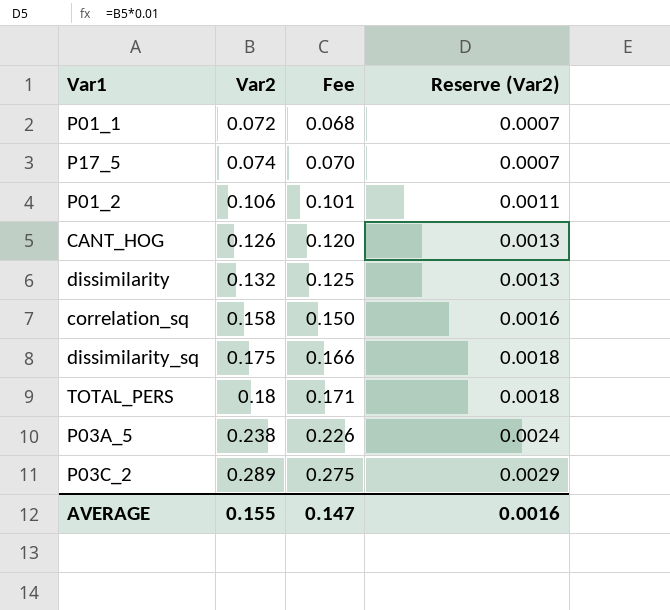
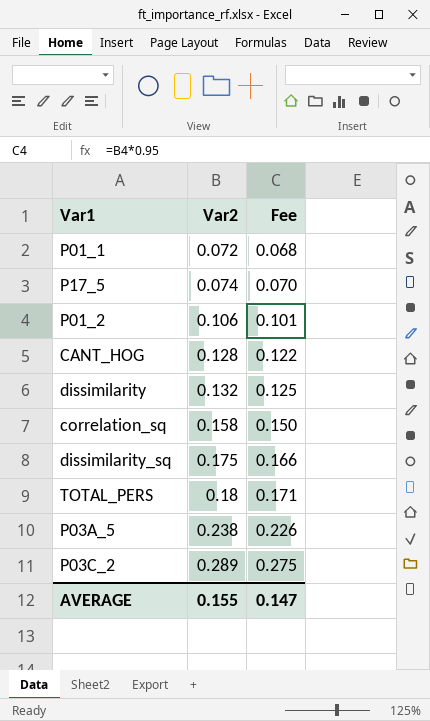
column Reserve (Var2) | formula: [Var2] * 0.01 -> none
CANT_HOG | Var2: 0.126 -> 0.128
CANT_HOG | Fee: 0.120 -> 0.122

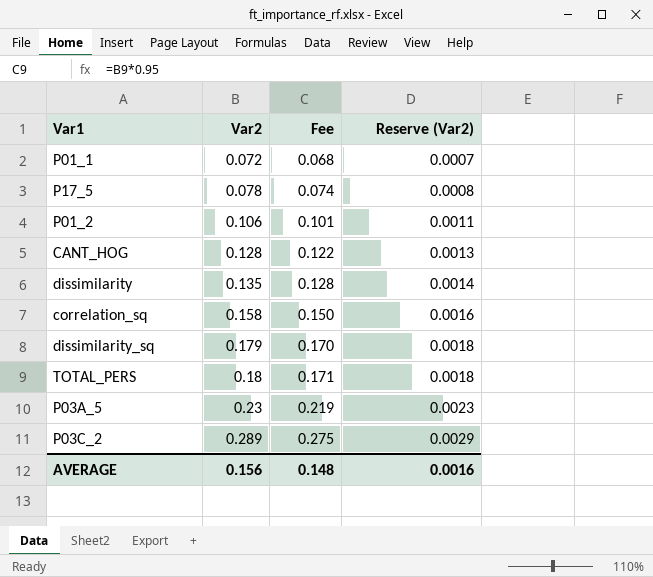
column Reserve (Var2) | formula: none -> [Var2] * 0.01
P17_5 | Var2: 0.074 -> 0.078
P17_5 | Fee: 0.070 -> 0.074
dissimilarity | Var2: 0.132 -> 0.135
dissimilarity | Fee: 0.125 -> 0.128
dissimilarity_sq | Var2: 0.175 -> 0.179
dissimilarity_sq | Fee: 0.166 -> 0.170
P03A_5 | Var2: 0.238 -> 0.23
P03A_5 | Fee: 0.226 -> 0.219
AVERAGE | Var2: 0.155 -> 0.156
AVERAGE | Fee: 0.147 -> 0.148

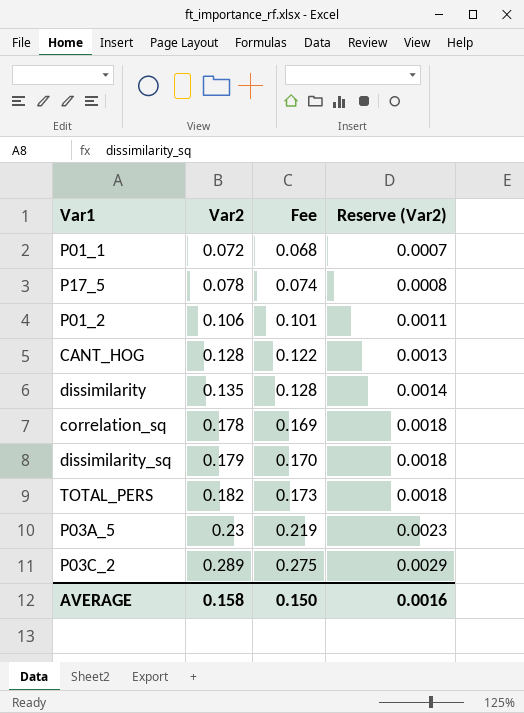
correlation_sq | Var2: 0.158 -> 0.178
correlation_sq | Fee: 0.150 -> 0.169
correlation_sq | Reserve (Var2): 0.0016 -> 0.0018
TOTAL_PERS | Var2: 0.18 -> 0.182
TOTAL_PERS | Fee: 0.171 -> 0.173
AVERAGE | Var2: 0.156 -> 0.158
AVERAGE | Fee: 0.148 -> 0.150

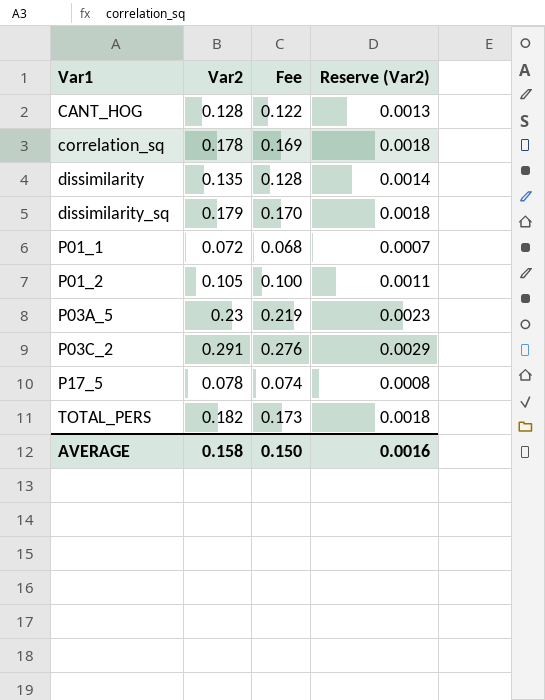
row order: Var2 ascending -> Var1 ascending
P01_2 | Var2: 0.106 -> 0.105
P01_2 | Fee: 0.101 -> 0.100
P03C_2 | Var2: 0.289 -> 0.291
P03C_2 | Fee: 0.275 -> 0.276

